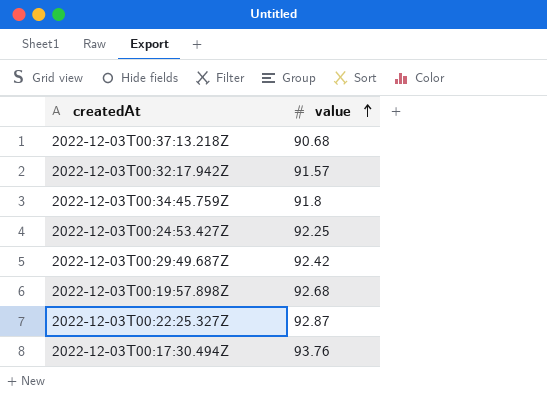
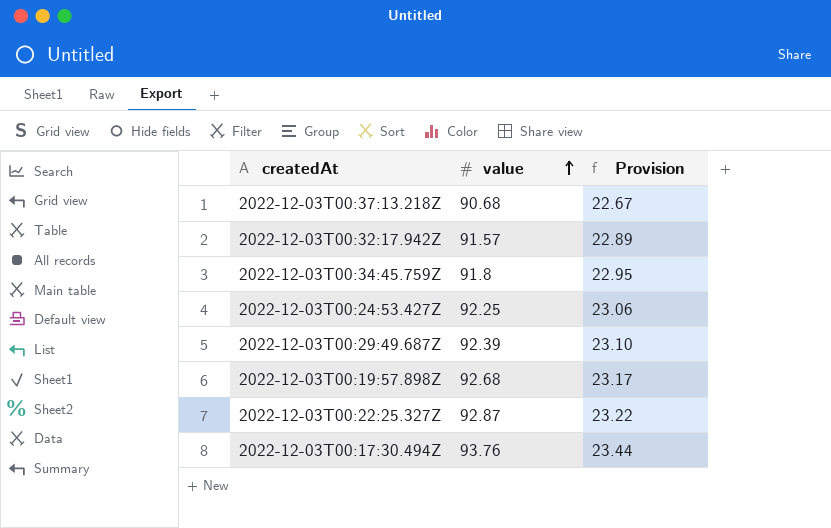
column Provision | formula: none -> [value] * 0.25
2022-12-03T00:29:49.687Z | value: 92.42 -> 92.39

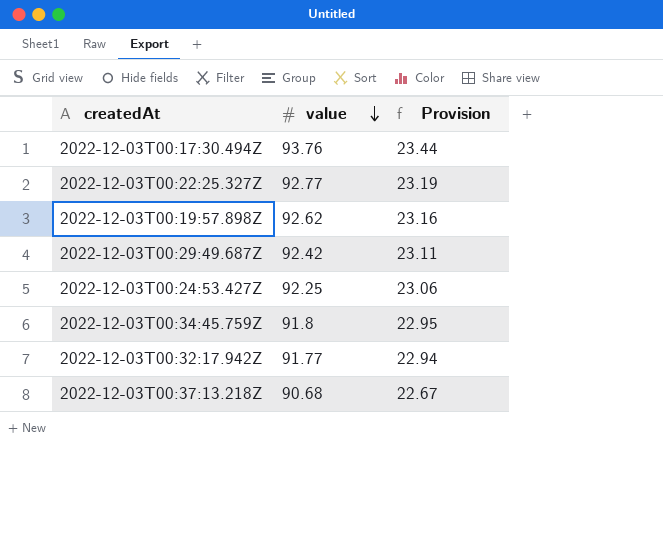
row order: value ascending -> value descending
2022-12-03T00:22:25.327Z | value: 92.87 -> 92.77
2022-12-03T00:22:25.327Z | Provision: 23.22 -> 23.19
2022-12-03T00:19:57.898Z | value: 92.68 -> 92.62
2022-12-03T00:19:57.898Z | Provision: 23.17 -> 23.16
2022-12-03T00:29:49.687Z | value: 92.39 -> 92.42
2022-12-03T00:29:49.687Z | Provision: 23.10 -> 23.11
2022-12-03T00:32:17.942Z | value: 91.57 -> 91.77
2022-12-03T00:32:17.942Z | Provision: 22.89 -> 22.94

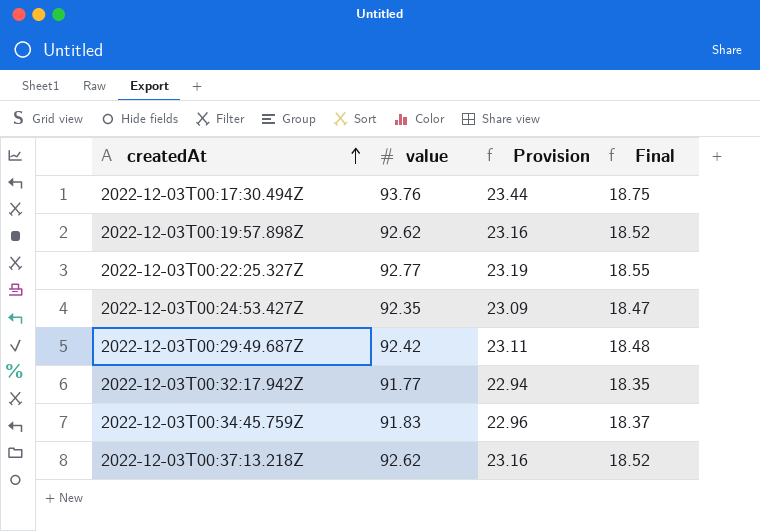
row order: value descending -> createdAt ascending
column Final | formula: none -> [value] * 0.2
2022-12-03T00:24:53.427Z | value: 92.25 -> 92.35
2022-12-03T00:24:53.427Z | Provision: 23.06 -> 23.09
2022-12-03T00:34:45.759Z | value: 91.8 -> 91.83
2022-12-03T00:34:45.759Z | Provision: 22.95 -> 22.96
2022-12-03T00:37:13.218Z | value: 90.68 -> 92.62
2022-12-03T00:37:13.218Z | Provision: 22.67 -> 23.16

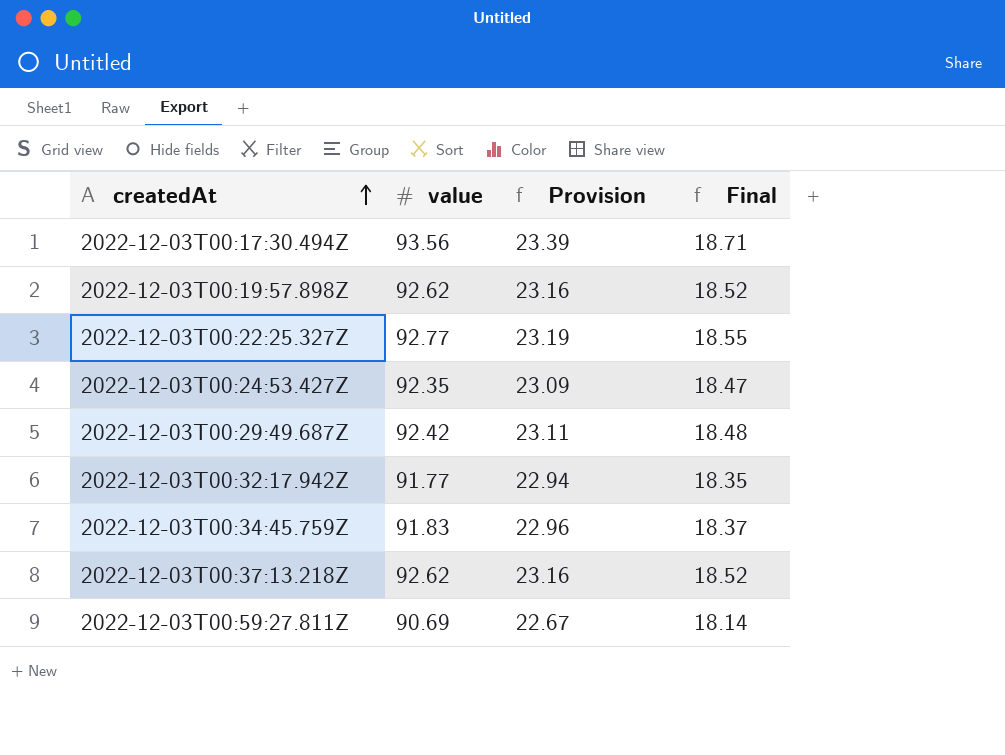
2022-12-03T00:17:30.494Z | value: 93.76 -> 93.56
2022-12-03T00:17:30.494Z | Provision: 23.44 -> 23.39
2022-12-03T00:17:30.494Z | Final: 18.75 -> 18.71
row 2022-12-03T00:59:27.811Z: none -> 90.69 | 22.67 | 18.14

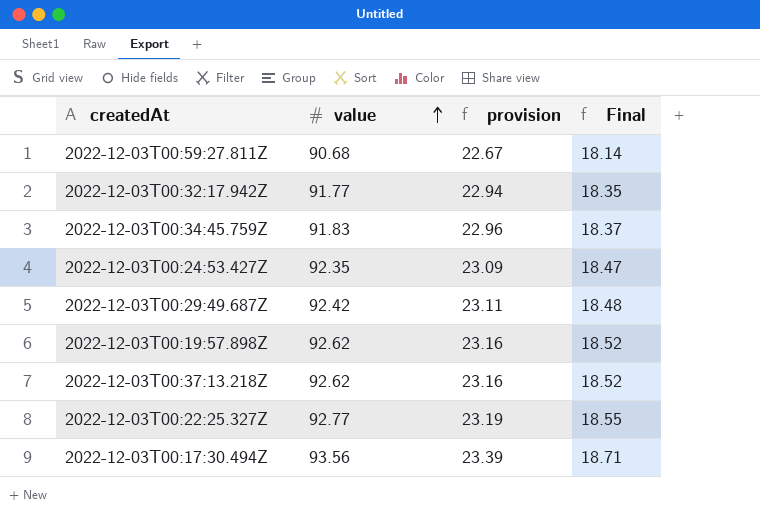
row order: createdAt ascending -> value ascending
column name: Provision -> provision
2022-12-03T00:59:27.811Z | value: 90.69 -> 90.68

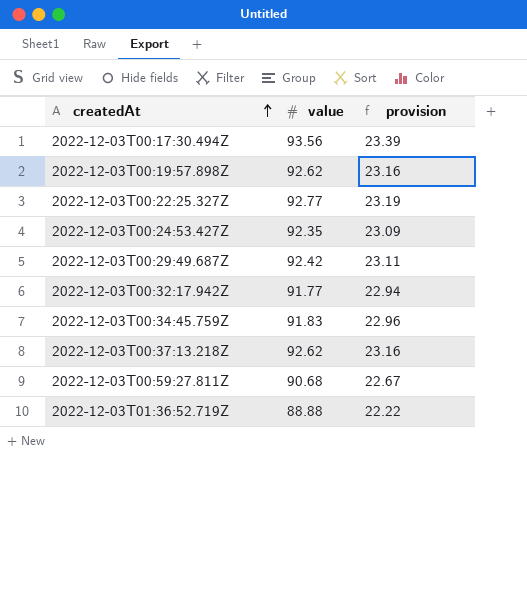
row order: value ascending -> createdAt ascending
column Final | formula: [value] * 0.2 -> none
row 2022-12-03T01:36:52.719Z: none -> 88.88 | 22.22

